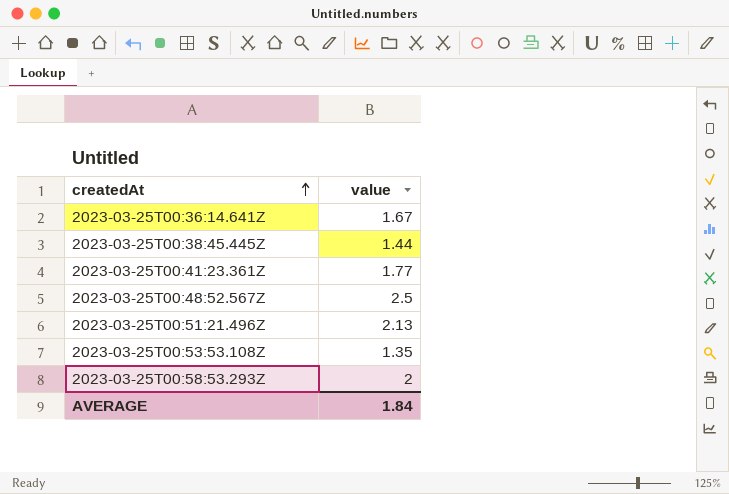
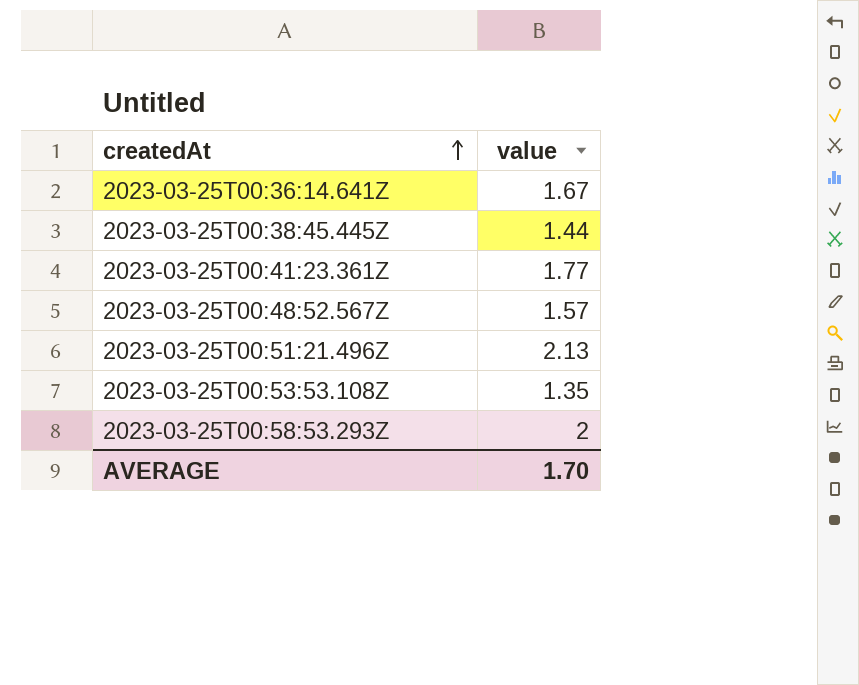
2023-03-25T00:48:52.567Z | value: 2.5 -> 1.57
AVERAGE | value: 1.84 -> 1.70

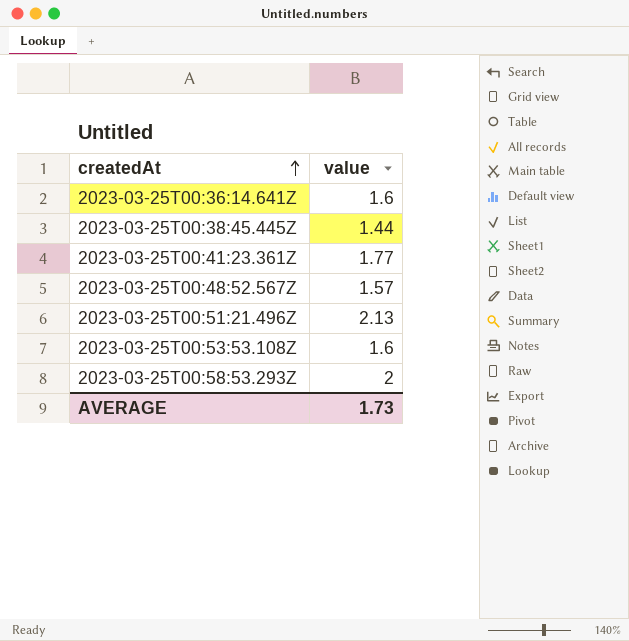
2023-03-25T00:36:14.641Z | value: 1.67 -> 1.6
2023-03-25T00:53:53.108Z | value: 1.35 -> 1.6
AVERAGE | value: 1.70 -> 1.73

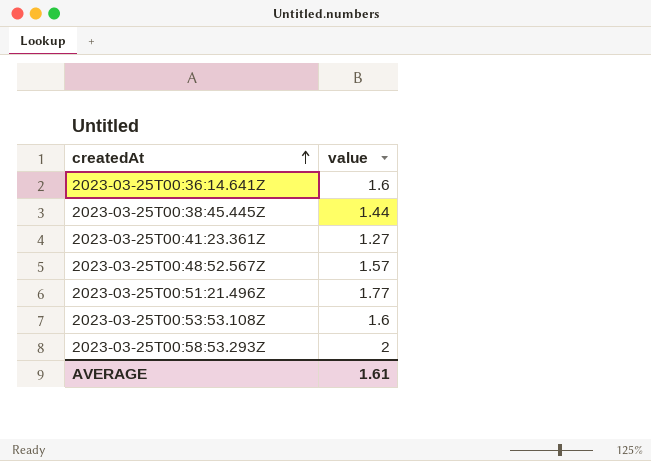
2023-03-25T00:41:23.361Z | value: 1.77 -> 1.27
2023-03-25T00:51:21.496Z | value: 2.13 -> 1.77
AVERAGE | value: 1.73 -> 1.61

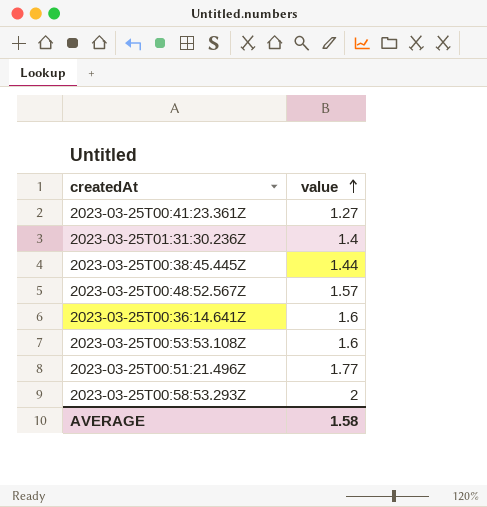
row order: createdAt ascending -> value ascending
row 2023-03-25T01:31:30.236Z: none -> 1.4
AVERAGE | value: 1.61 -> 1.58

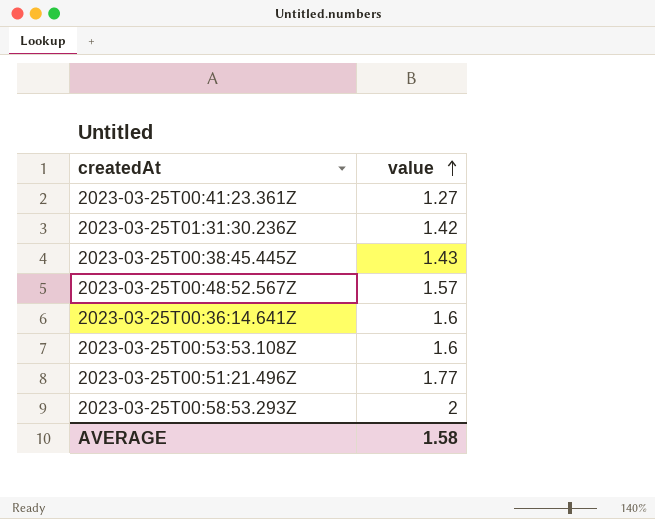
2023-03-25T01:31:30.236Z | value: 1.4 -> 1.42
2023-03-25T00:38:45.445Z | value: 1.44 -> 1.43

